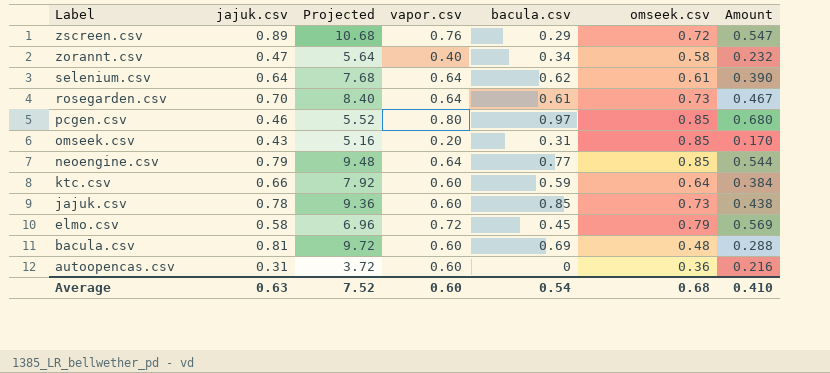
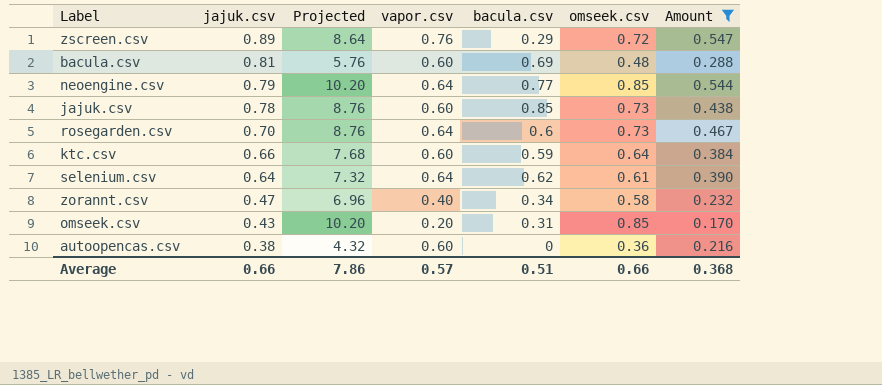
filter: none -> Amount <= 0.547
row order: Label descending -> jajuk.csv descending
column Projected | formula: [jajuk.csv] * 12 -> [omseek.csv] * 12
rosegarden.csv | bacula.csv: 0.61 -> 0.6
autoopencas.csv | jajuk.csv: 0.31 -> 0.38
Average | jajuk.csv: 0.63 -> 0.66
Average | Projected: 7.52 -> 7.86
Average | vapor.csv: 0.60 -> 0.57
Average | bacula.csv: 0.54 -> 0.51
Average | omseek.csv: 0.68 -> 0.66
Average | Amount: 0.410 -> 0.368

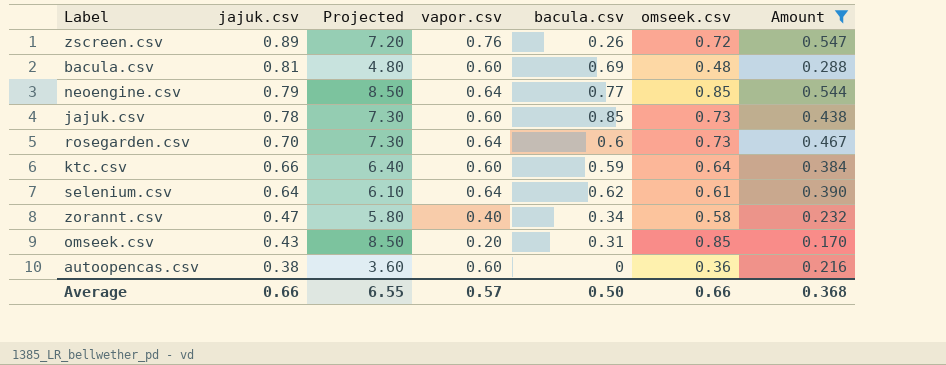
column Projected | formula: [omseek.csv] * 12 -> [omseek.csv] * 10
zscreen.csv | bacula.csv: 0.29 -> 0.26
Average | Projected: 7.86 -> 6.55
Average | bacula.csv: 0.51 -> 0.50

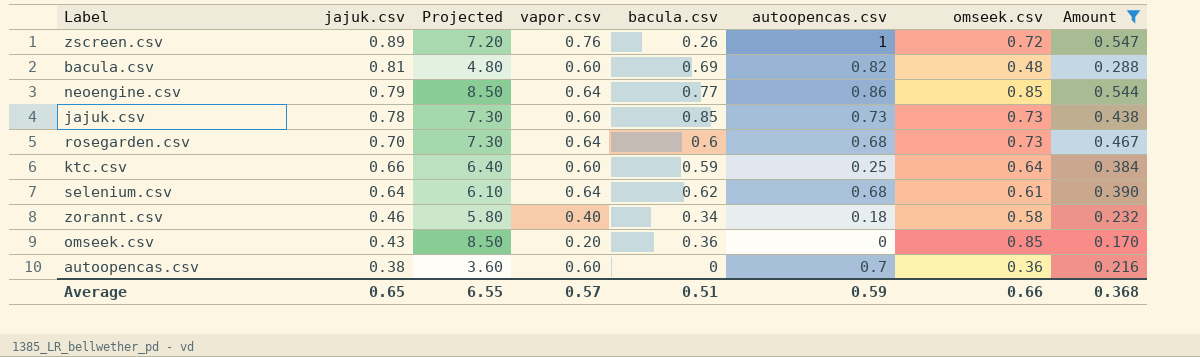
column autoopencas.csv | position: none -> 6
zorannt.csv | jajuk.csv: 0.47 -> 0.46
omseek.csv | bacula.csv: 0.31 -> 0.36
Average | jajuk.csv: 0.66 -> 0.65
Average | bacula.csv: 0.50 -> 0.51

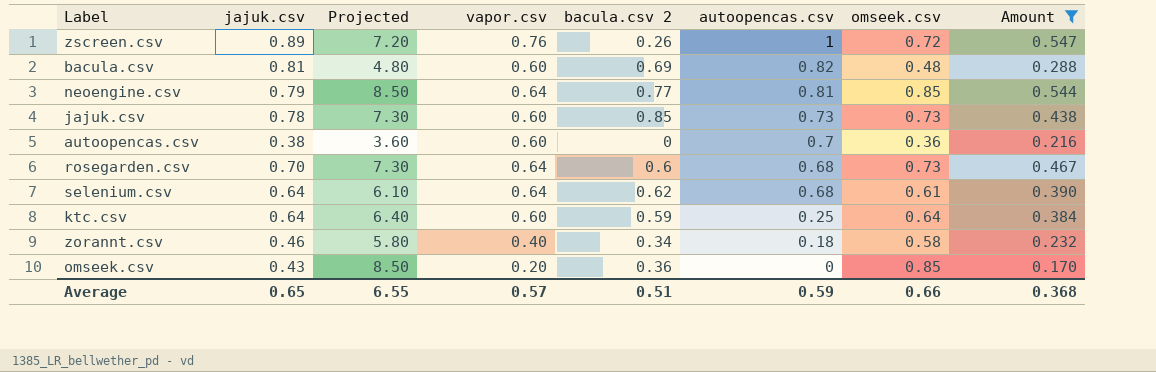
row order: jajuk.csv descending -> autoopencas.csv descending
column name: bacula.csv -> bacula.csv 2
neoengine.csv | autoopencas.csv: 0.86 -> 0.81
ktc.csv | jajuk.csv: 0.66 -> 0.64

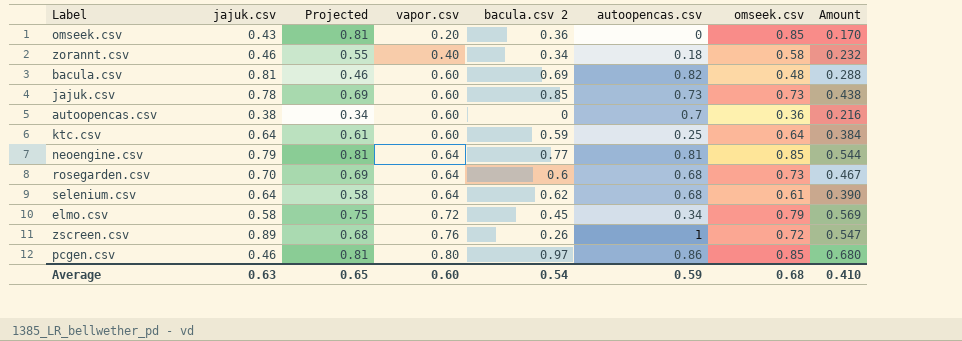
filter: Amount <= 0.547 -> none
row order: autoopencas.csv descending -> vapor.csv ascending
column Projected | formula: [omseek.csv] * 10 -> [omseek.csv] * 0.95
Average | jajuk.csv: 0.65 -> 0.63
Average | Projected: 6.55 -> 0.65
Average | vapor.csv: 0.57 -> 0.60
Average | bacula.csv 2: 0.51 -> 0.54
Average | omseek.csv: 0.66 -> 0.68
Average | Amount: 0.368 -> 0.410

